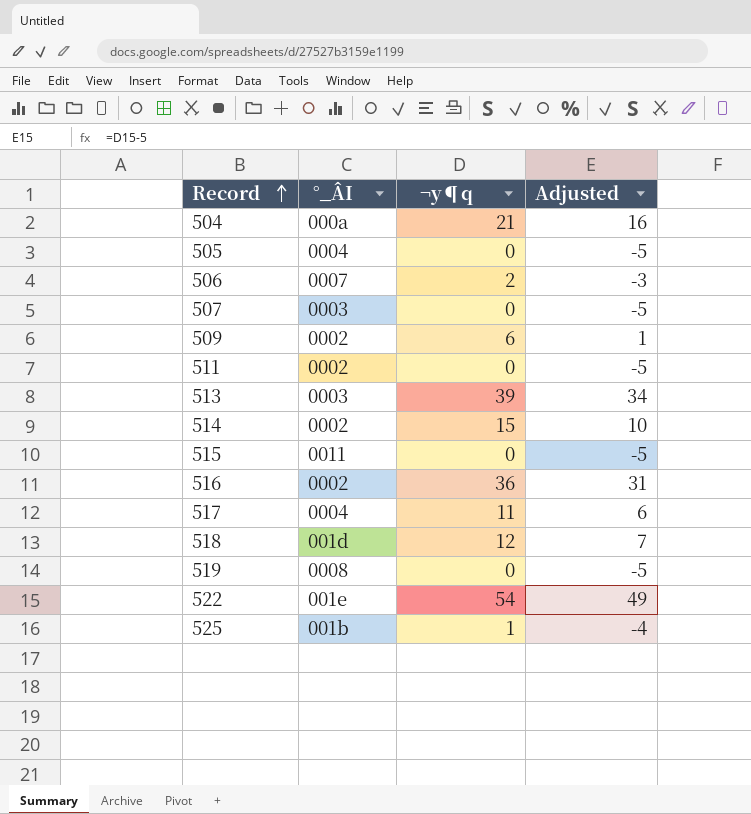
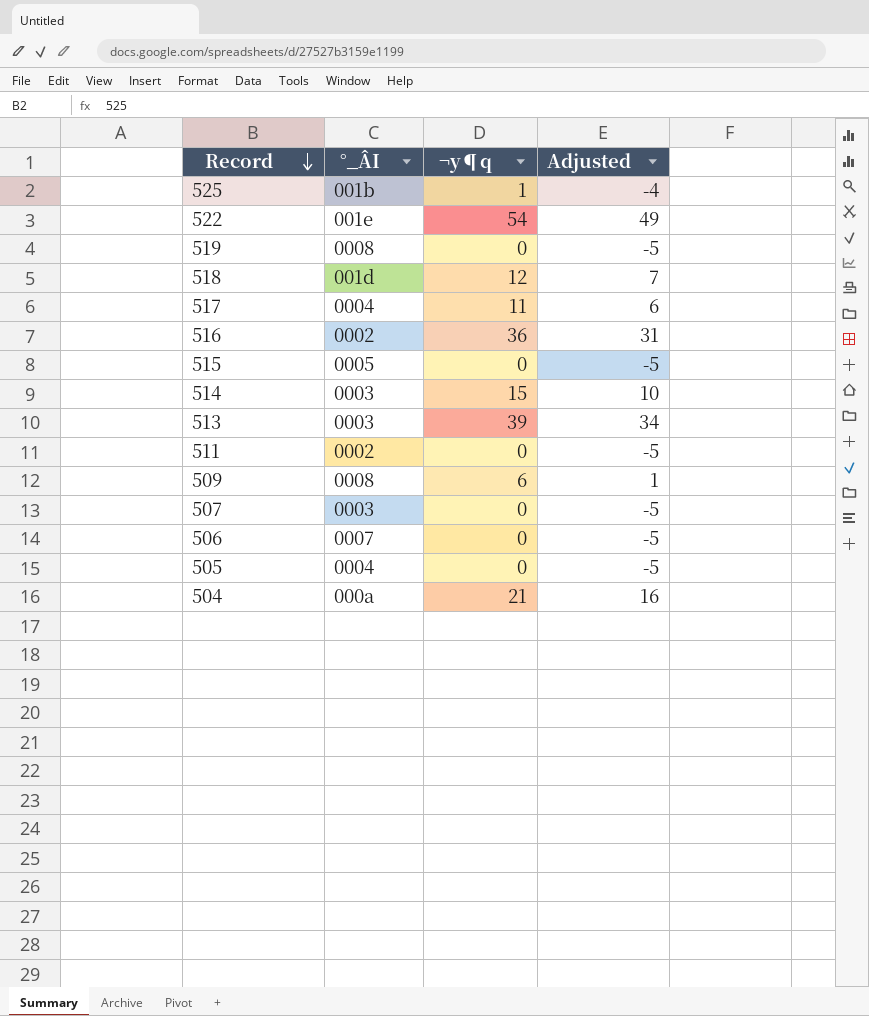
row order: Record ascending -> Record descending
515 | °_ÂI: 0011 -> 0005
514 | °_ÂI: 0002 -> 0003
509 | °_ÂI: 0002 -> 0008
506 | ¬y¶q: 2 -> 0
506 | Adjusted: -3 -> -5

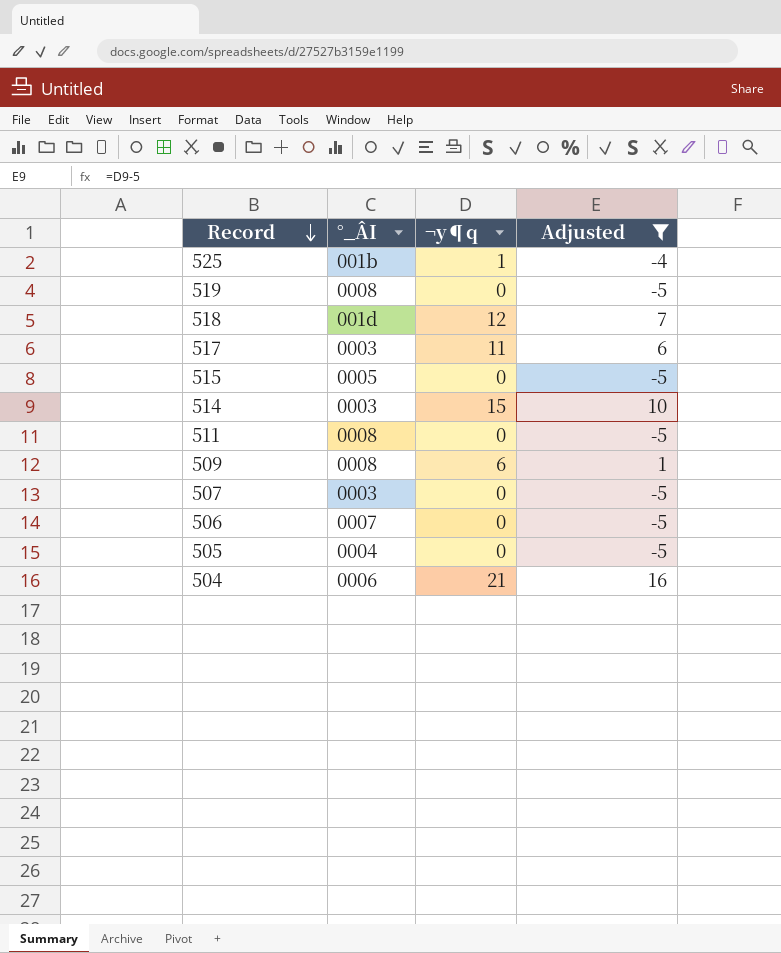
filter: none -> Adjusted <= 16
517 | °_ÂI: 0004 -> 0003
511 | °_ÂI: 0002 -> 0008
504 | °_ÂI: 000a -> 0006

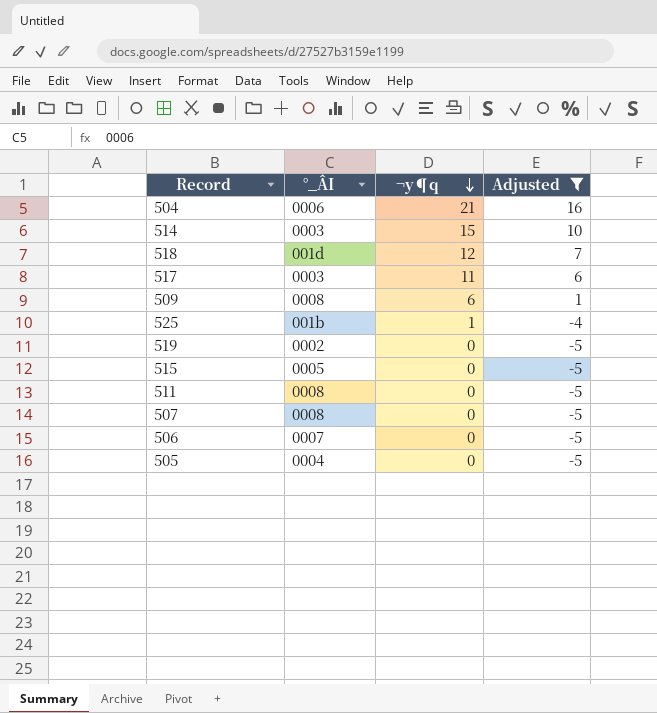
row order: Record descending -> ¬y¶q descending
519 | °_ÂI: 0008 -> 0002
507 | °_ÂI: 0003 -> 0008

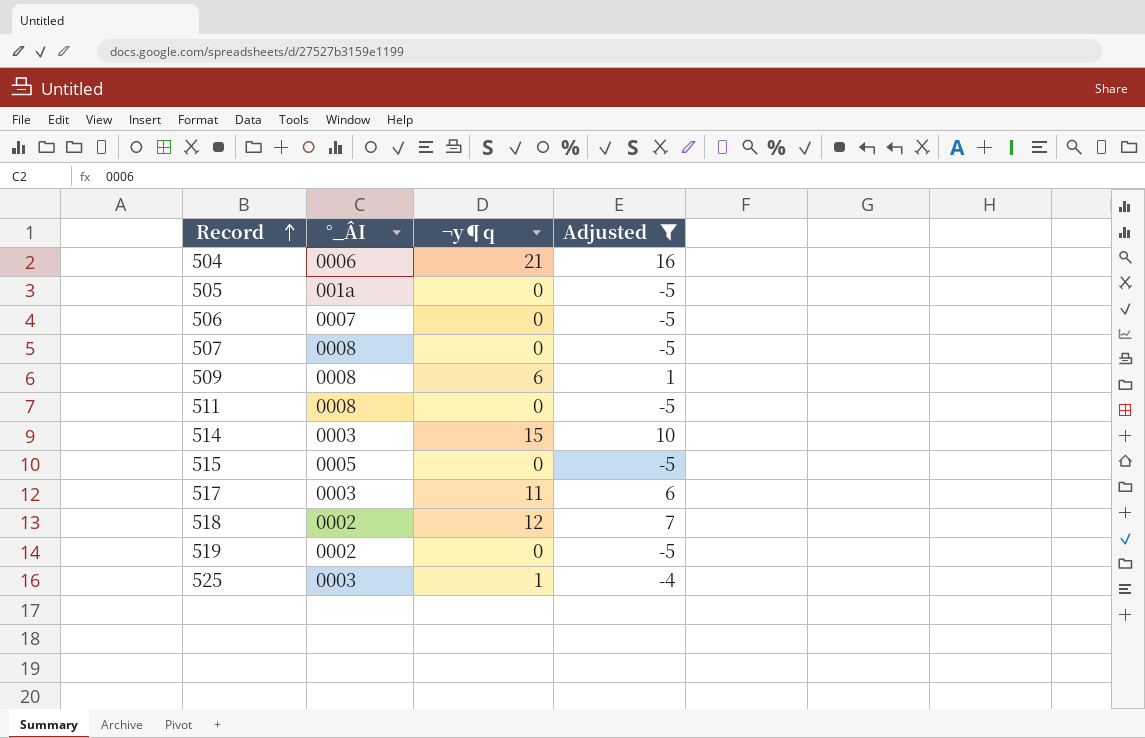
row order: ¬y¶q descending -> Record ascending
505 | °_ÂI: 0004 -> 001a
518 | °_ÂI: 001d -> 0002
525 | °_ÂI: 001b -> 0003

